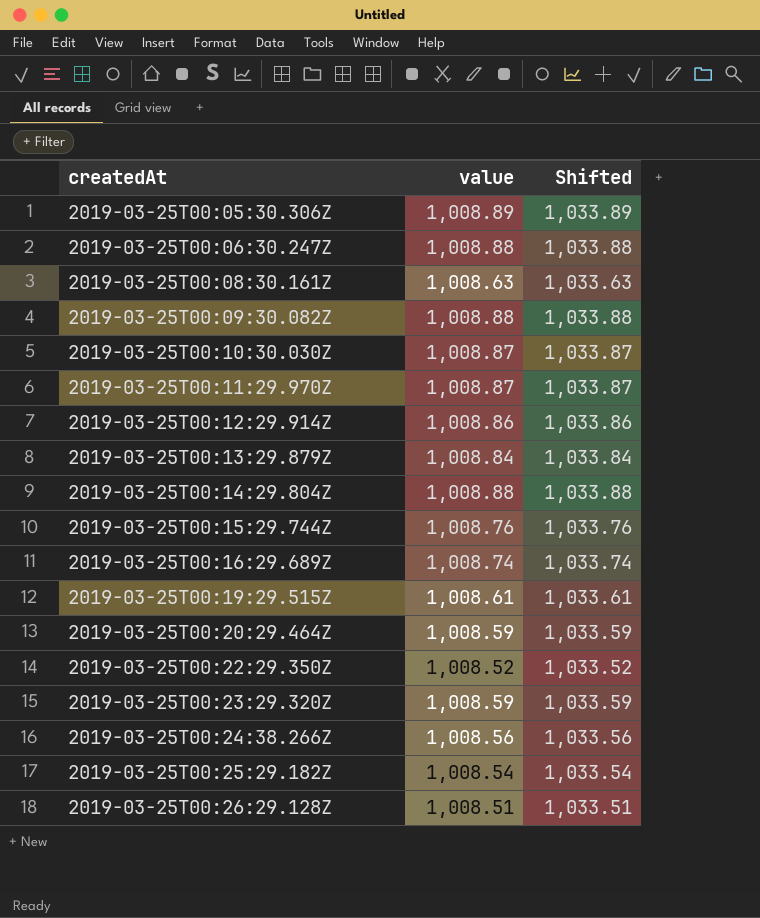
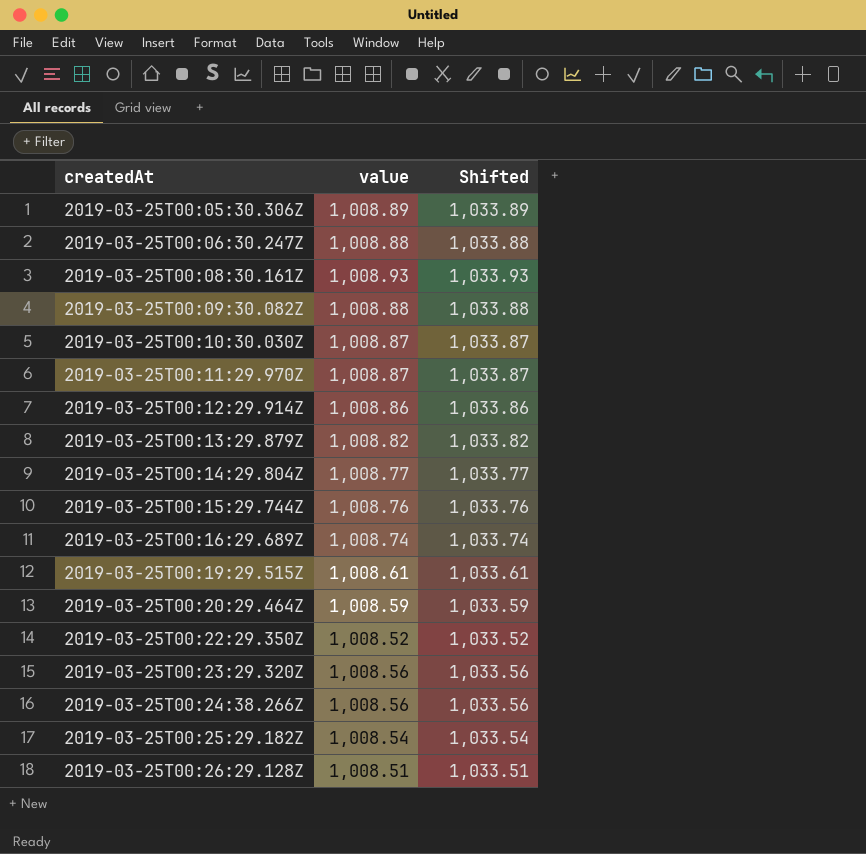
2019-03-25T00:08:30.161Z | value: 1,008.63 -> 1,008.93
2019-03-25T00:08:30.161Z | Shifted: 1,033.63 -> 1,033.93
2019-03-25T00:13:29.879Z | value: 1,008.84 -> 1,008.82
2019-03-25T00:13:29.879Z | Shifted: 1,033.84 -> 1,033.82
2019-03-25T00:14:29.804Z | value: 1,008.88 -> 1,008.77
2019-03-25T00:14:29.804Z | Shifted: 1,033.88 -> 1,033.77
2019-03-25T00:23:29.320Z | value: 1,008.59 -> 1,008.56
2019-03-25T00:23:29.320Z | Shifted: 1,033.59 -> 1,033.56

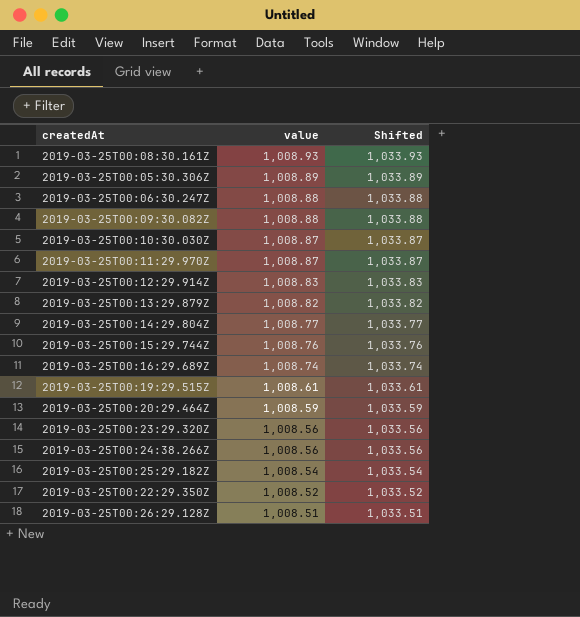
row order: createdAt ascending -> value descending
2019-03-25T00:12:29.914Z | value: 1,008.86 -> 1,008.83
2019-03-25T00:12:29.914Z | Shifted: 1,033.86 -> 1,033.83

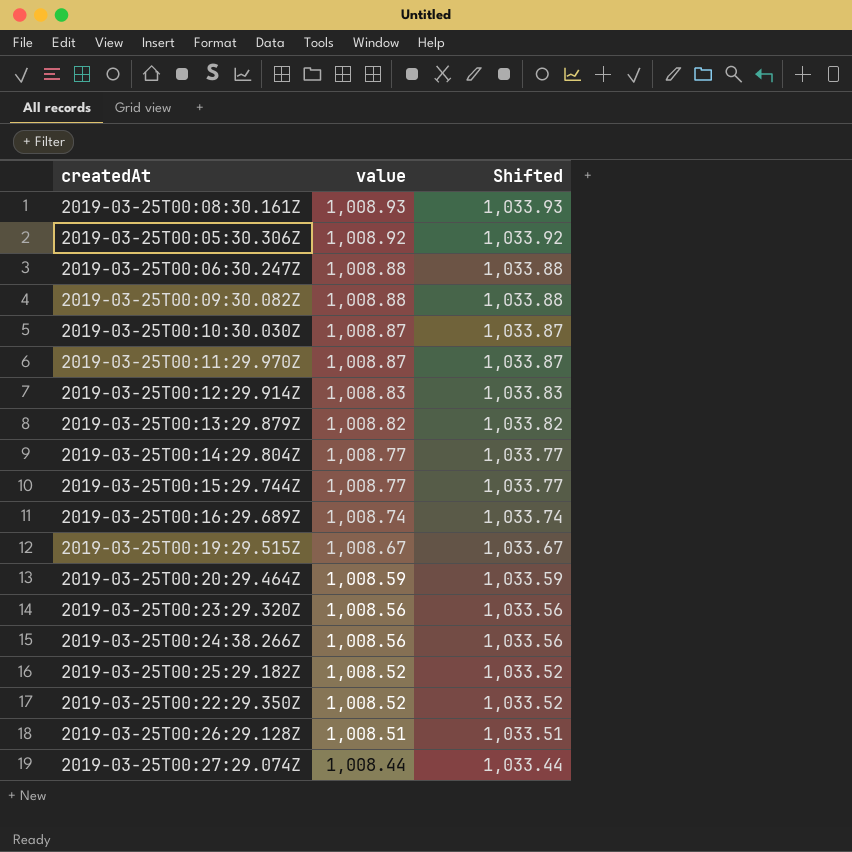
2019-03-25T00:05:30.306Z | value: 1,008.89 -> 1,008.92
2019-03-25T00:05:30.306Z | Shifted: 1,033.89 -> 1,033.92
2019-03-25T00:15:29.744Z | value: 1,008.76 -> 1,008.77
2019-03-25T00:15:29.744Z | Shifted: 1,033.76 -> 1,033.77
2019-03-25T00:19:29.515Z | value: 1,008.61 -> 1,008.67
2019-03-25T00:19:29.515Z | Shifted: 1,033.61 -> 1,033.67
2019-03-25T00:25:29.182Z | value: 1,008.54 -> 1,008.52
2019-03-25T00:25:29.182Z | Shifted: 1,033.54 -> 1,033.52
row 2019-03-25T00:27:29.074Z: none -> 1,008.44 | 1,033.44

